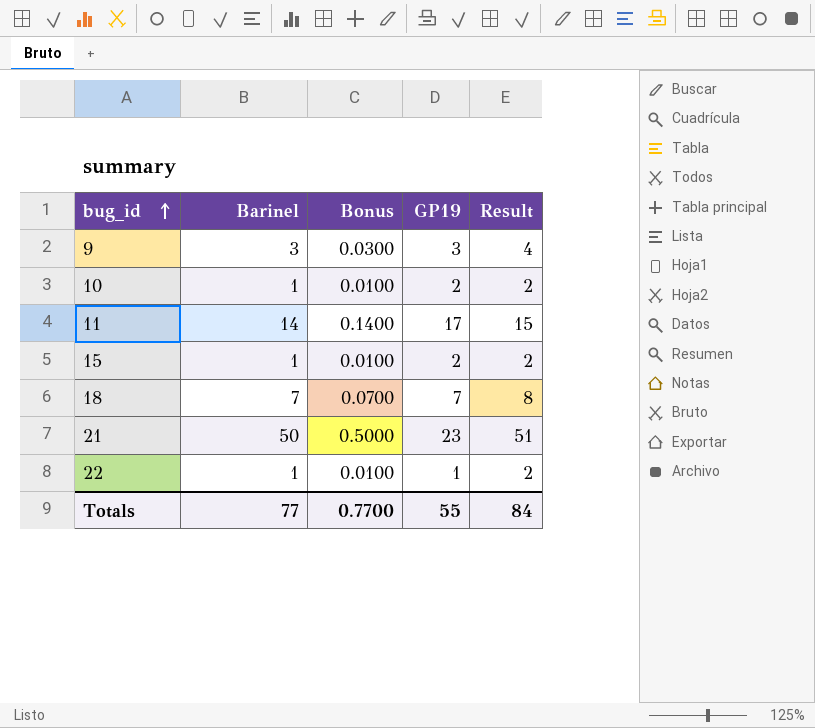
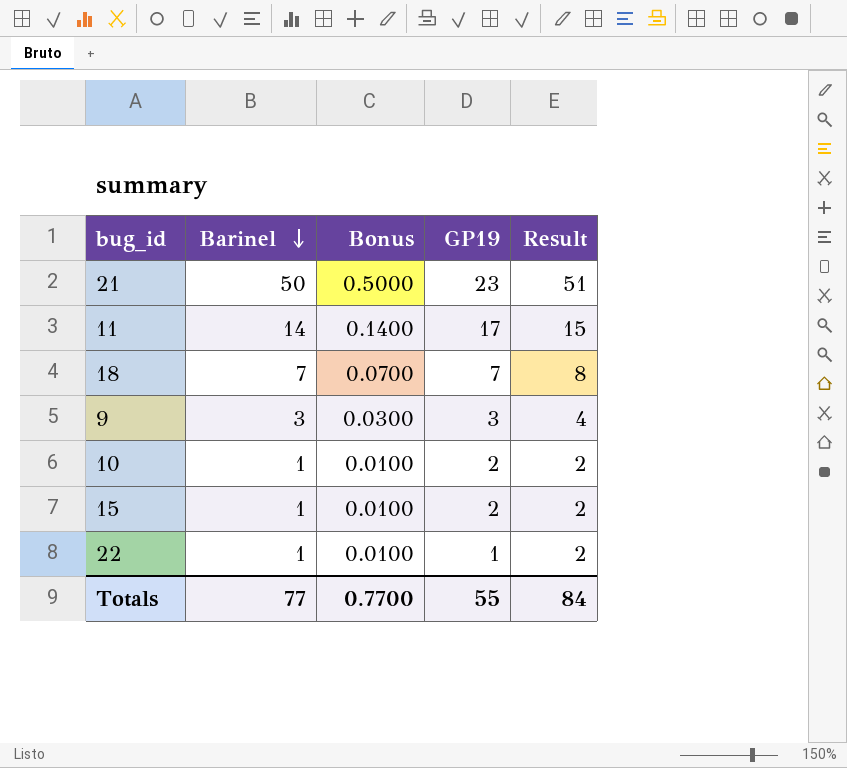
row order: bug_id ascending -> Barinel descending

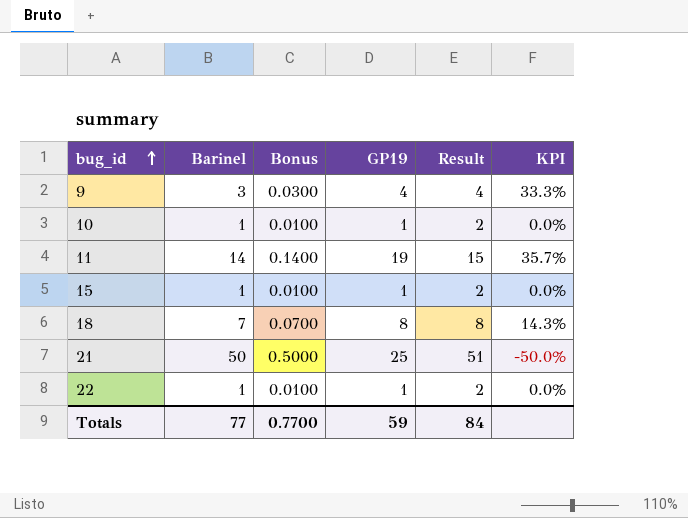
row order: Barinel descending -> bug_id ascending
column KPI | formula: none -> ([GP19] - [Barinel]) / [Barinel]
9 | GP19: 3 -> 4
10 | GP19: 2 -> 1
11 | GP19: 17 -> 19
15 | GP19: 2 -> 1
18 | GP19: 7 -> 8
21 | GP19: 23 -> 25
Totals | GP19: 55 -> 59

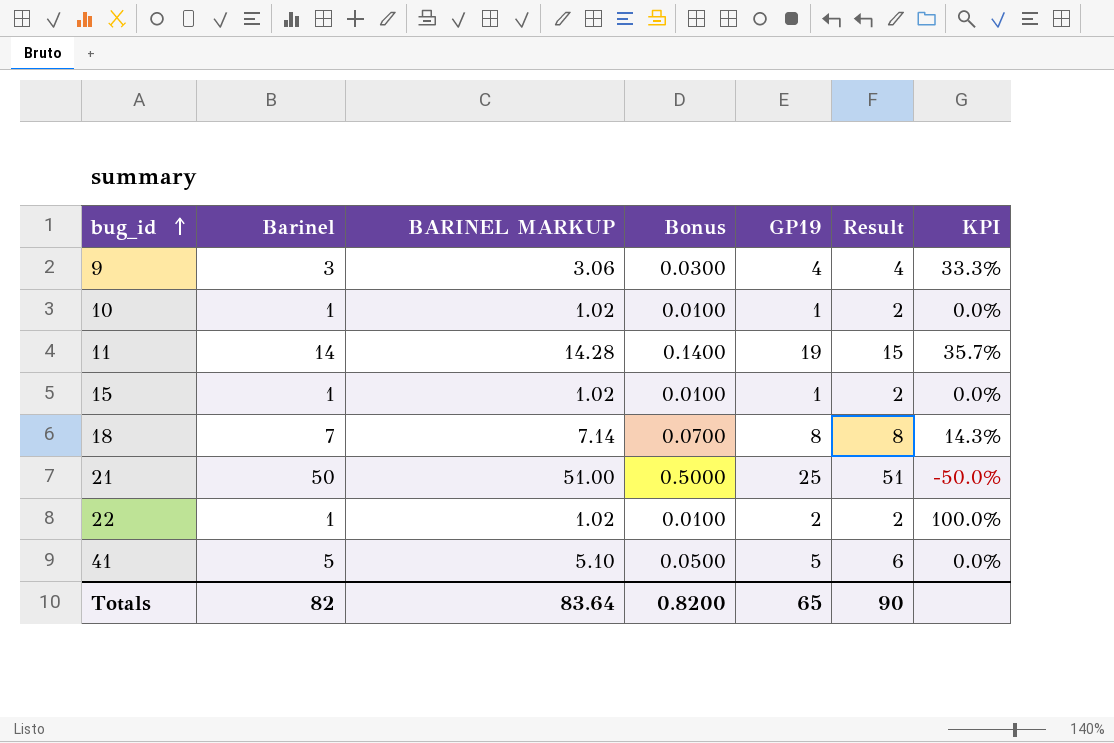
column BARINEL MARKUP | formula: none -> [Barinel] * 1.02
22 | GP19: 1 -> 2
22 | KPI: 0.0% -> 100.0%
row 41: none -> 5 | 5.10 | 0.0500 | 5 | 6 | 0.0%
Totals | Barinel: 77 -> 82
Totals | Bonus: 0.7700 -> 0.8200
Totals | GP19: 59 -> 65
Totals | Result: 84 -> 90

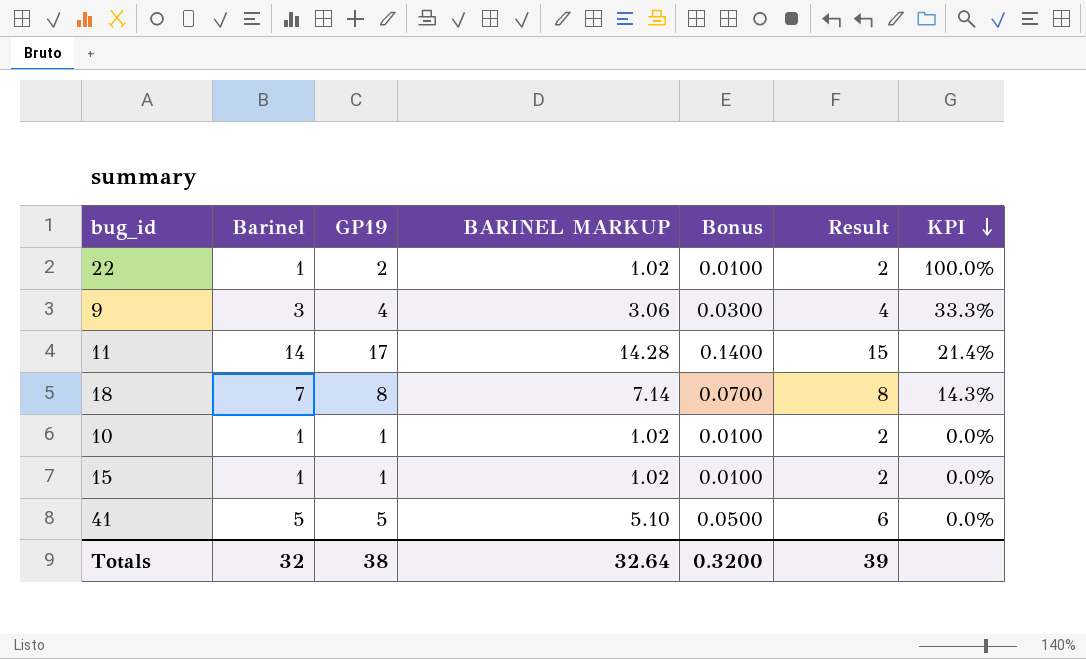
row order: bug_id ascending -> KPI descending
column GP19 | position: 5 -> 3
row 21: 50 | 51.00 | 0.5000 | 25 | 51 | -50.0% -> none
11 | GP19: 19 -> 17
11 | KPI: 35.7% -> 21.4%
Totals | Barinel: 82 -> 32
Totals | GP19: 65 -> 38
Totals | BARINEL MARKUP: 83.64 -> 32.64
Totals | Bonus: 0.8200 -> 0.3200
Totals | Result: 90 -> 39

